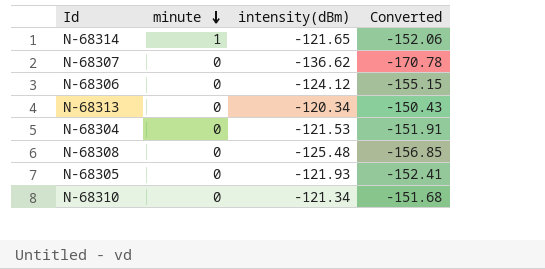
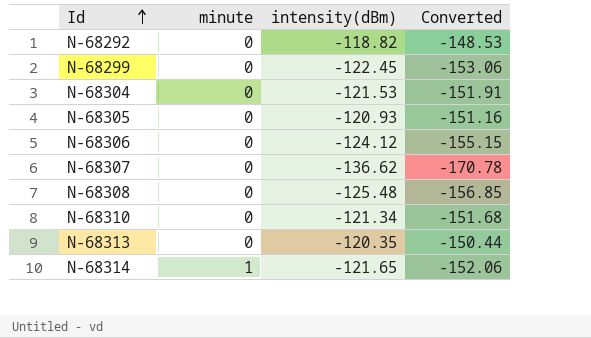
row order: minute descending -> Id ascending
row N-68292: none -> 0 | -118.82 | -148.53
row N-68299: none -> 0 | -122.45 | -153.06
N-68305 | intensity(dBm): -121.93 -> -120.93
N-68305 | Converted: -152.41 -> -151.16
N-68313 | intensity(dBm): -120.34 -> -120.35
N-68313 | Converted: -150.43 -> -150.44

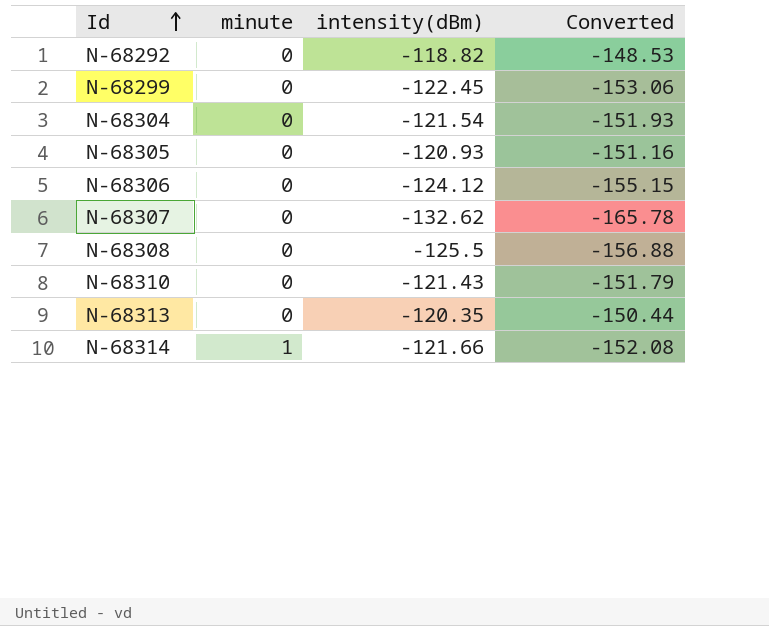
N-68304 | intensity(dBm): -121.53 -> -121.54
N-68304 | Converted: -151.91 -> -151.93
N-68307 | intensity(dBm): -136.62 -> -132.62
N-68307 | Converted: -170.78 -> -165.78
N-68308 | intensity(dBm): -125.48 -> -125.5
N-68308 | Converted: -156.85 -> -156.88
N-68310 | intensity(dBm): -121.34 -> -121.43
N-68310 | Converted: -151.68 -> -151.79
N-68314 | intensity(dBm): -121.65 -> -121.66
N-68314 | Converted: -152.06 -> -152.08

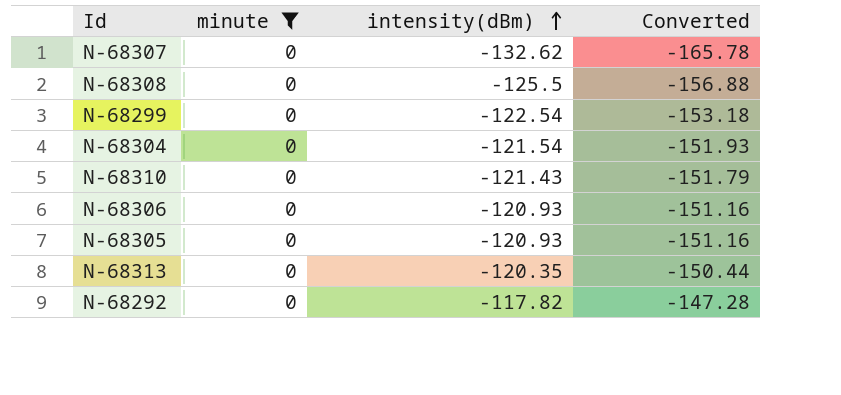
filter: none -> minute = 0
row order: Id ascending -> intensity(dBm) ascending
N-68299 | intensity(dBm): -122.45 -> -122.54
N-68299 | Converted: -153.06 -> -153.18
N-68306 | intensity(dBm): -124.12 -> -120.93
N-68306 | Converted: -155.15 -> -151.16
N-68292 | intensity(dBm): -118.82 -> -117.82
N-68292 | Converted: -148.53 -> -147.28

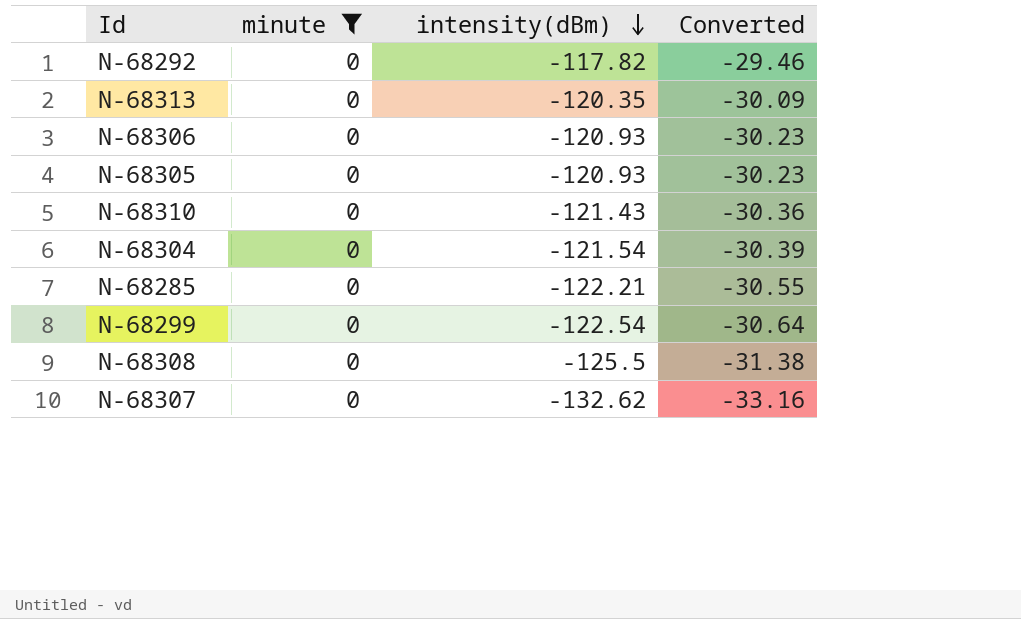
row order: intensity(dBm) ascending -> intensity(dBm) descending
column Converted | formula: [intensity(dBm)] * 1.25 -> [intensity(dBm)] * 0.25
row N-68285: none -> 0 | -122.21 | -30.55

